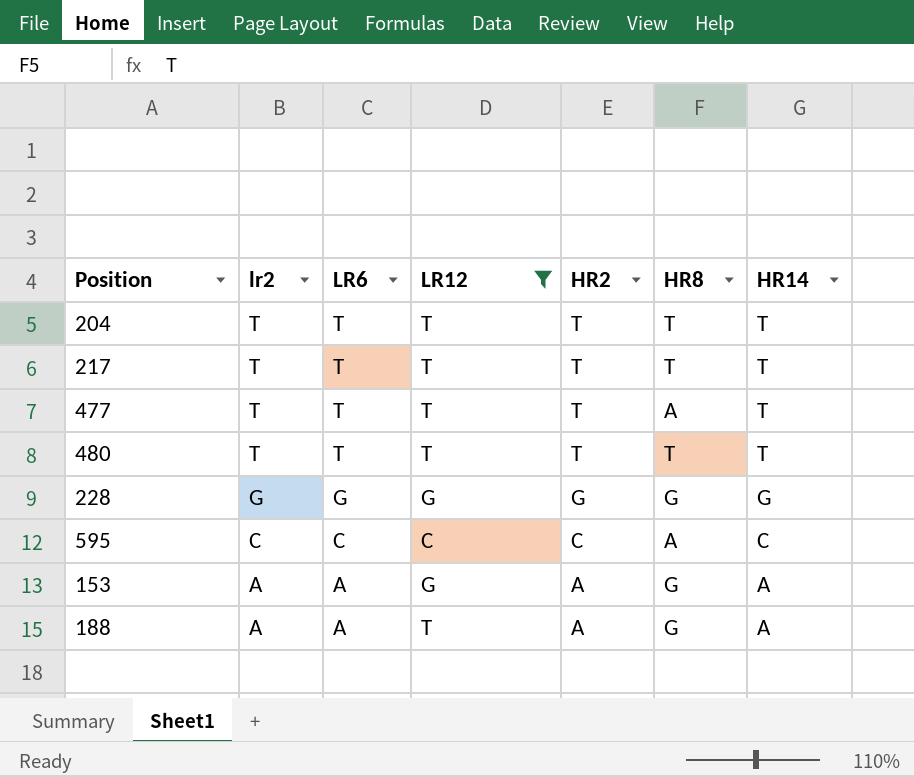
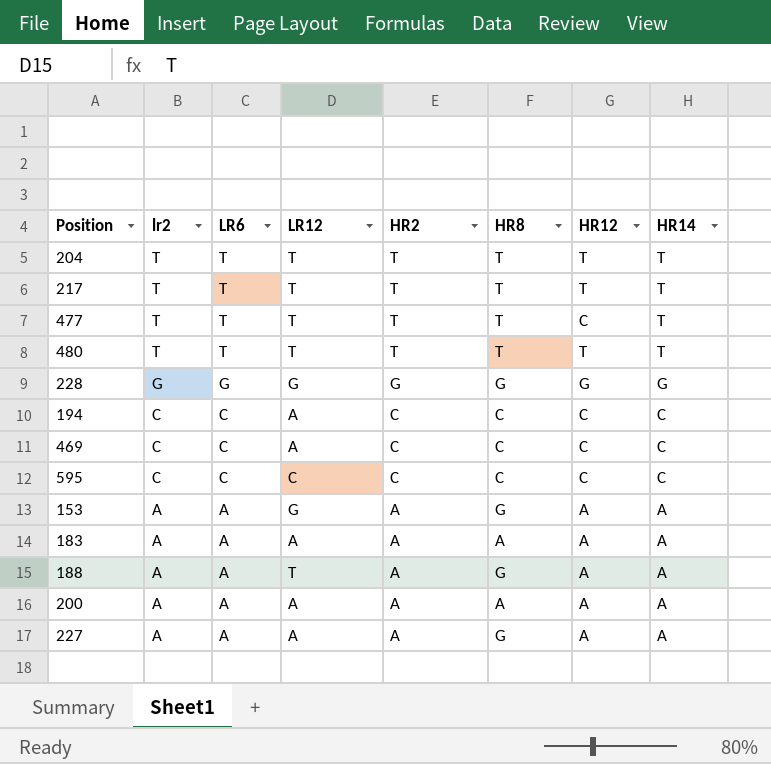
filter: LR12 != A -> none
column HR12 | position: none -> 7
477 | HR8: A -> T
595 | HR8: A -> C

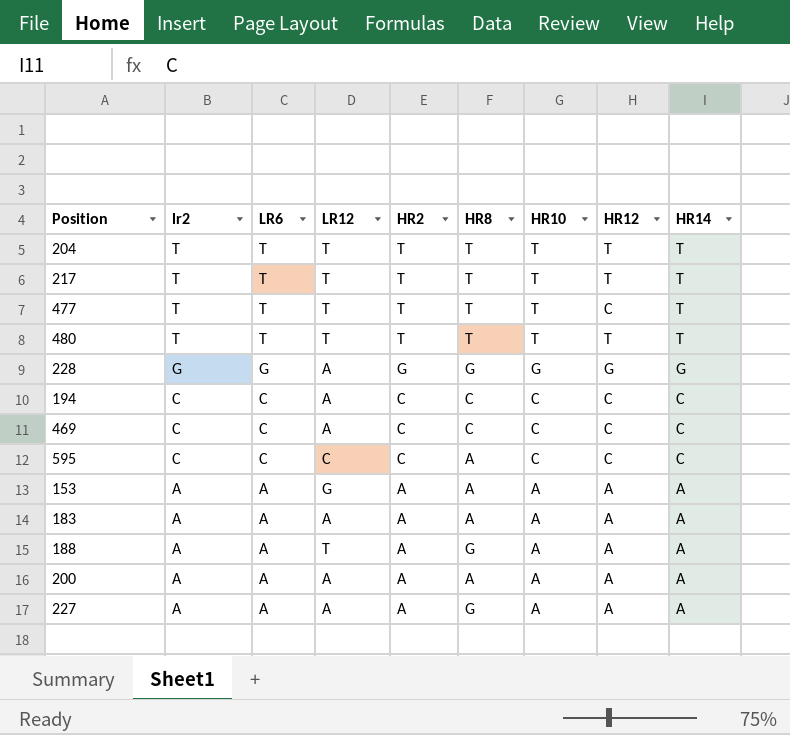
column HR10 | position: none -> 7
228 | LR12: G -> A
595 | HR8: C -> A
153 | HR8: G -> A

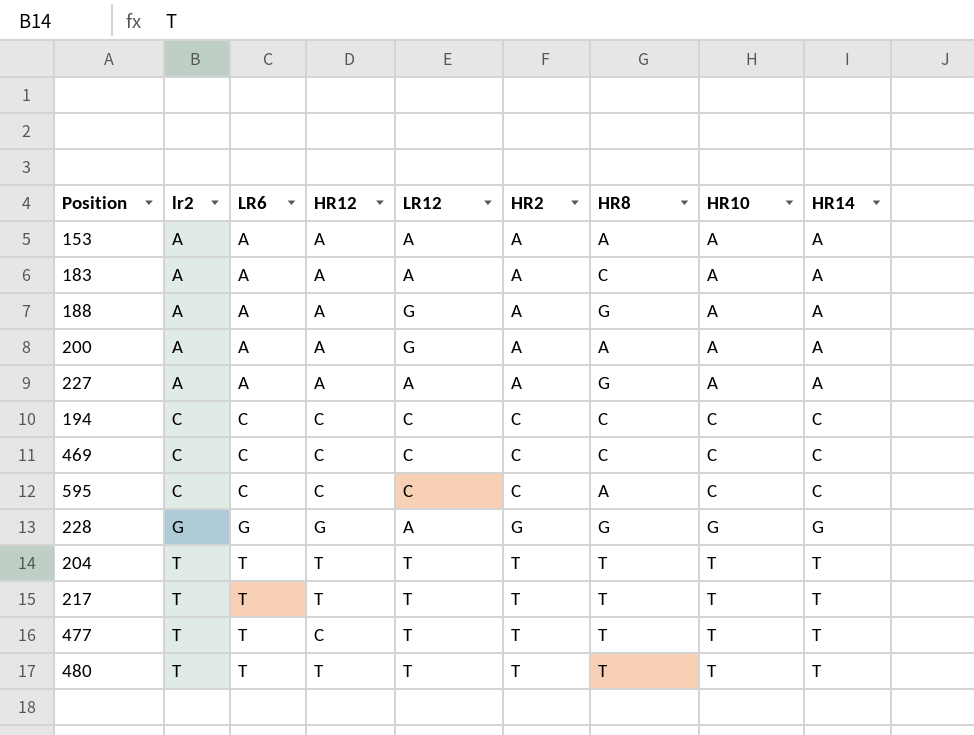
row order: lr2 descending -> lr2 ascending
column HR12 | position: 8 -> 4
153 | LR12: G -> A
183 | HR8: A -> C
188 | LR12: T -> G
200 | LR12: A -> G
194 | LR12: A -> C
469 | LR12: A -> C

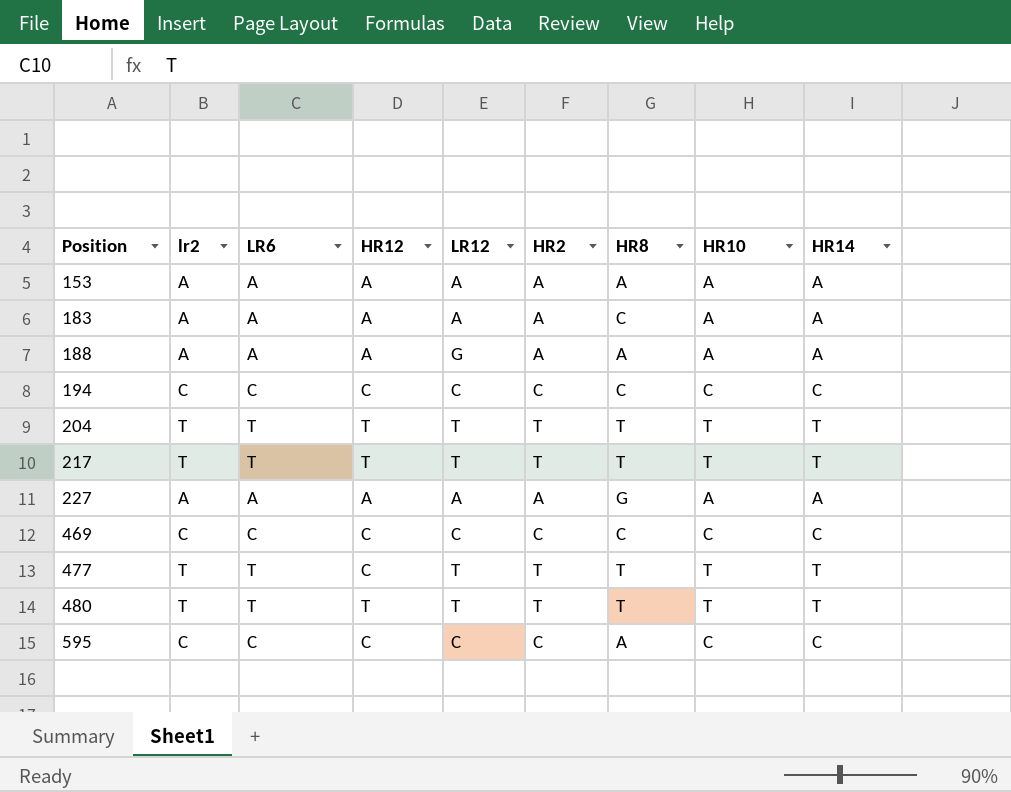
row order: lr2 ascending -> Position ascending
row 200: A | A | A | G | A | A | A | A -> none
row 228: G | G | G | A | G | G | G | G -> none
188 | HR8: G -> A

